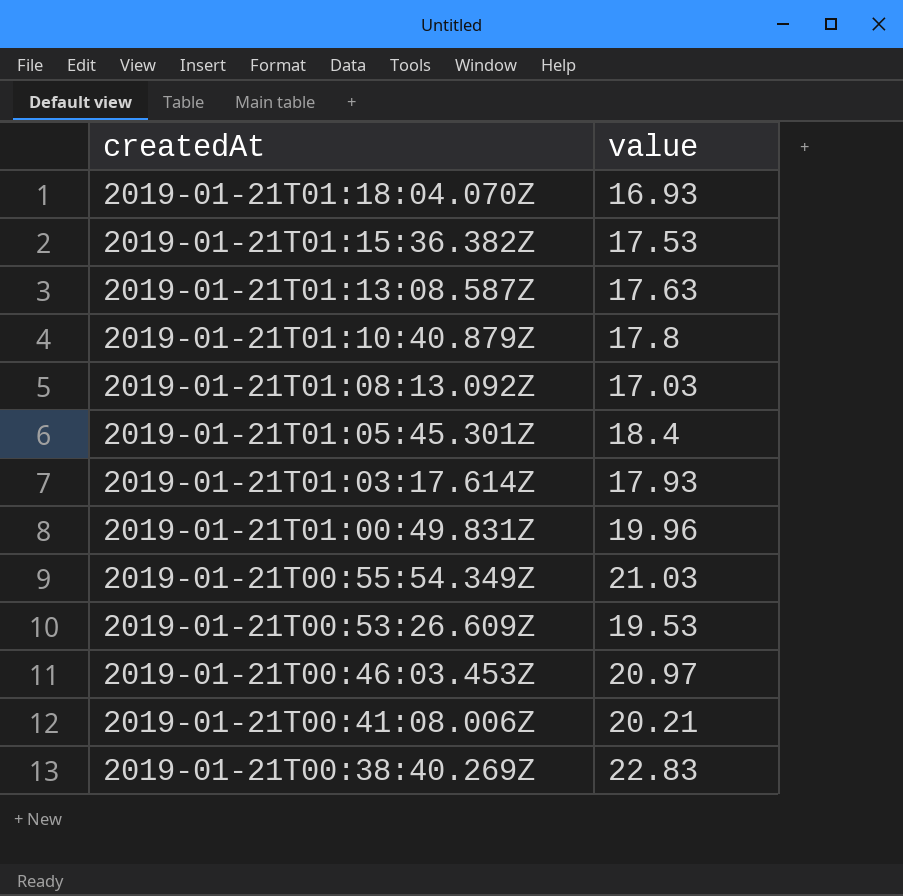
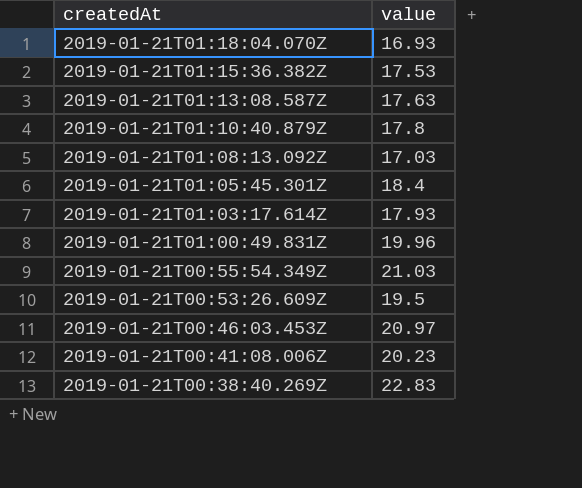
2019-01-21T00:53:26.609Z | value: 19.53 -> 19.5
2019-01-21T00:41:08.006Z | value: 20.21 -> 20.23

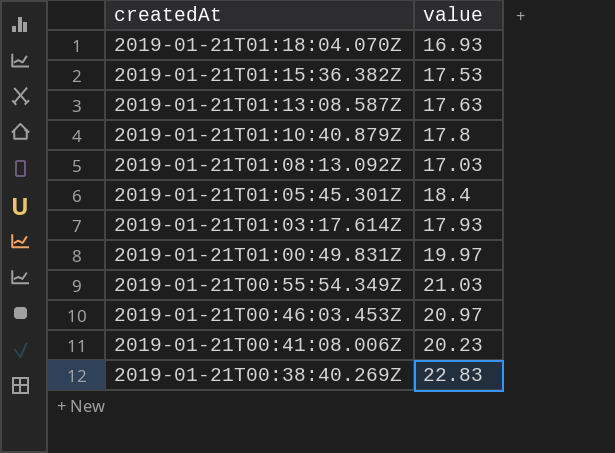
row 2019-01-21T00:53:26.609Z: 19.5 -> none
2019-01-21T01:00:49.831Z | value: 19.96 -> 19.97

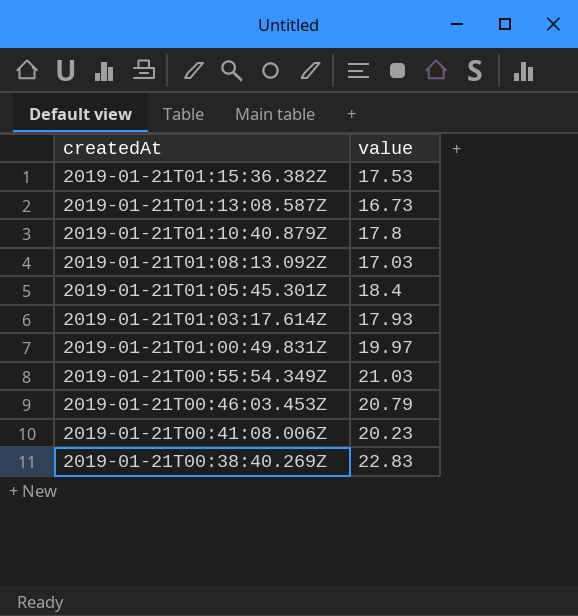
row 2019-01-21T01:18:04.070Z: 16.93 -> none
2019-01-21T01:13:08.587Z | value: 17.63 -> 16.73
2019-01-21T00:46:03.453Z | value: 20.97 -> 20.79

